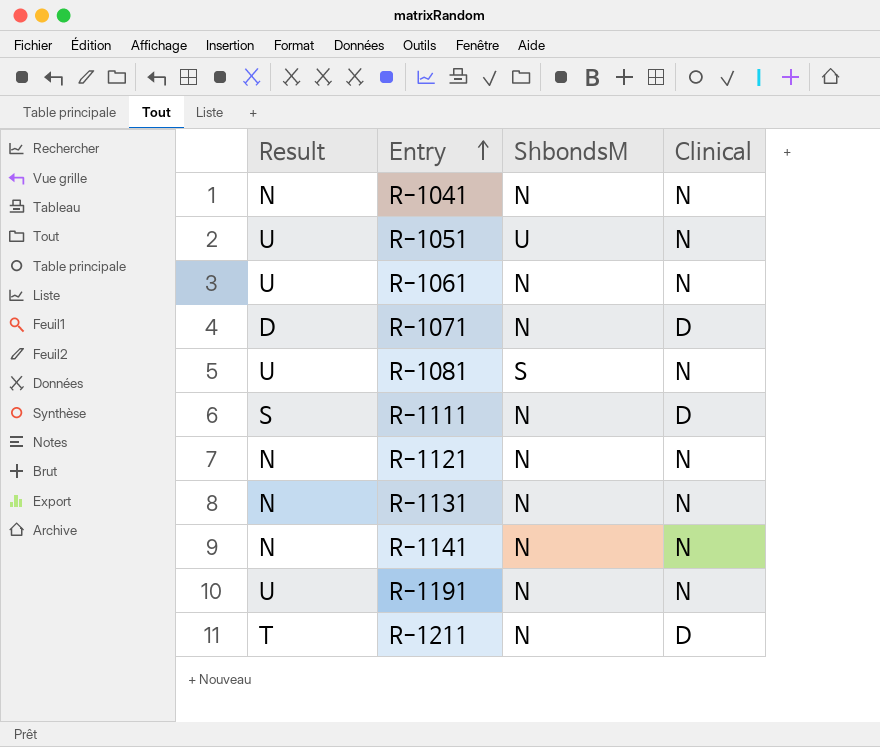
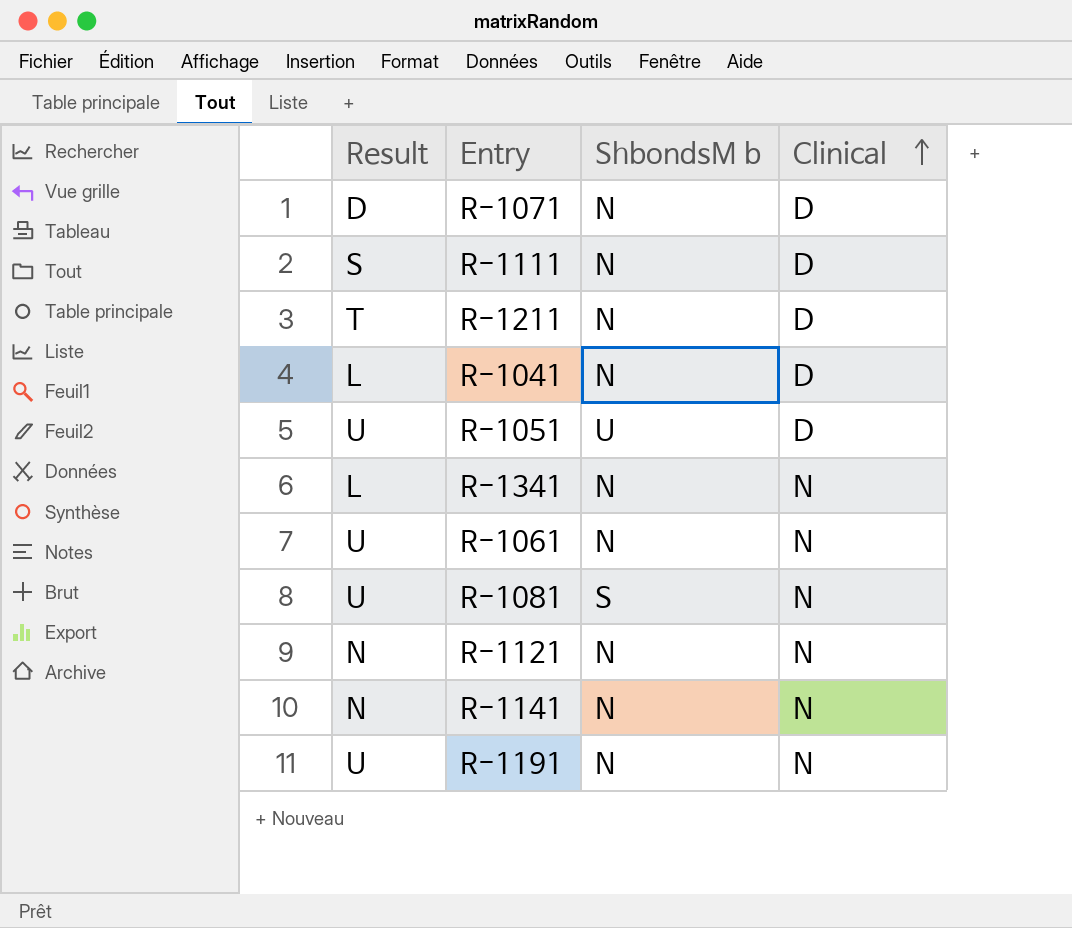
row order: Entry ascending -> Clinical ascending
column name: ShbondsM -> ShbondsM b
row R-1131: N | N | N -> none
R-1041 | Result: N -> L
R-1041 | Clinical: N -> D
R-1051 | Clinical: N -> D
row R-1341: none -> L | N | N

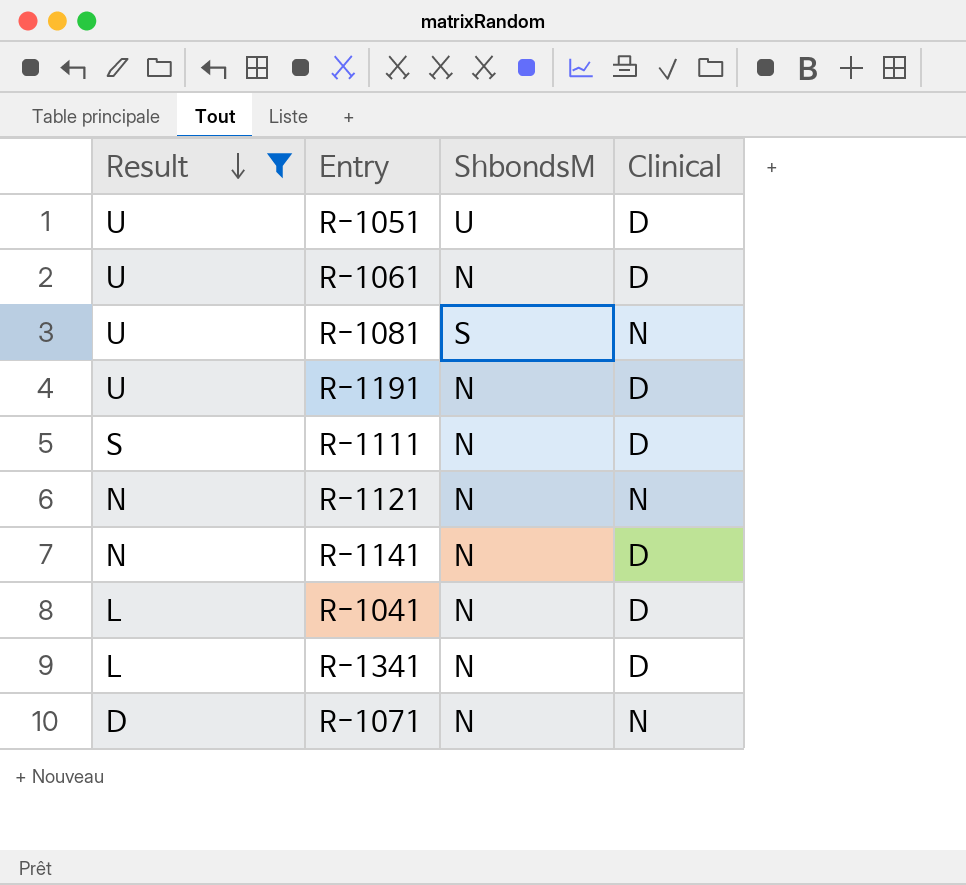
filter: none -> Result != T
row order: Clinical ascending -> Result descending
column name: ShbondsM b -> ShbondsM
R-1061 | Clinical: N -> D
R-1191 | Clinical: N -> D
R-1141 | Clinical: N -> D
R-1341 | Clinical: N -> D
R-1071 | Clinical: D -> N

